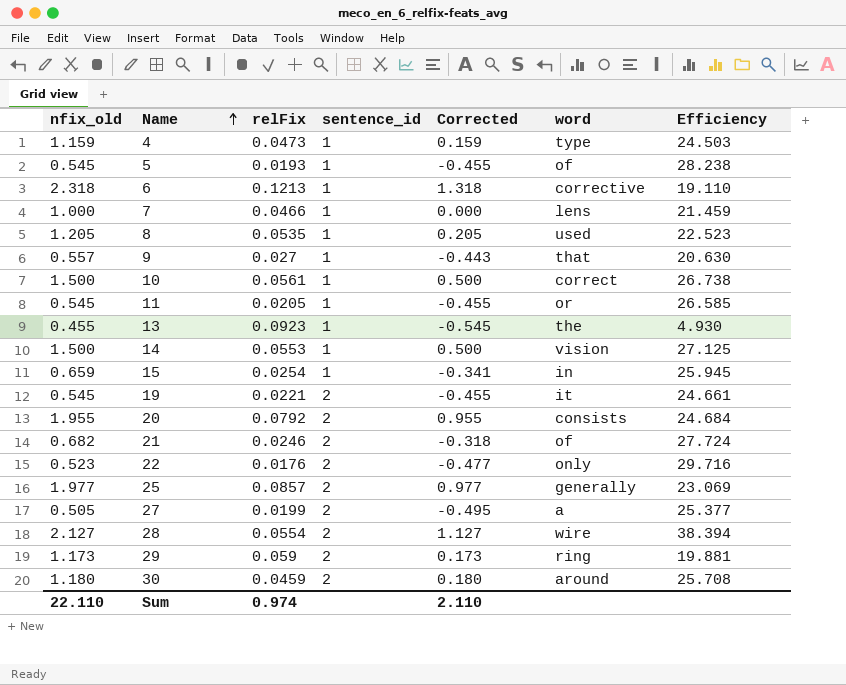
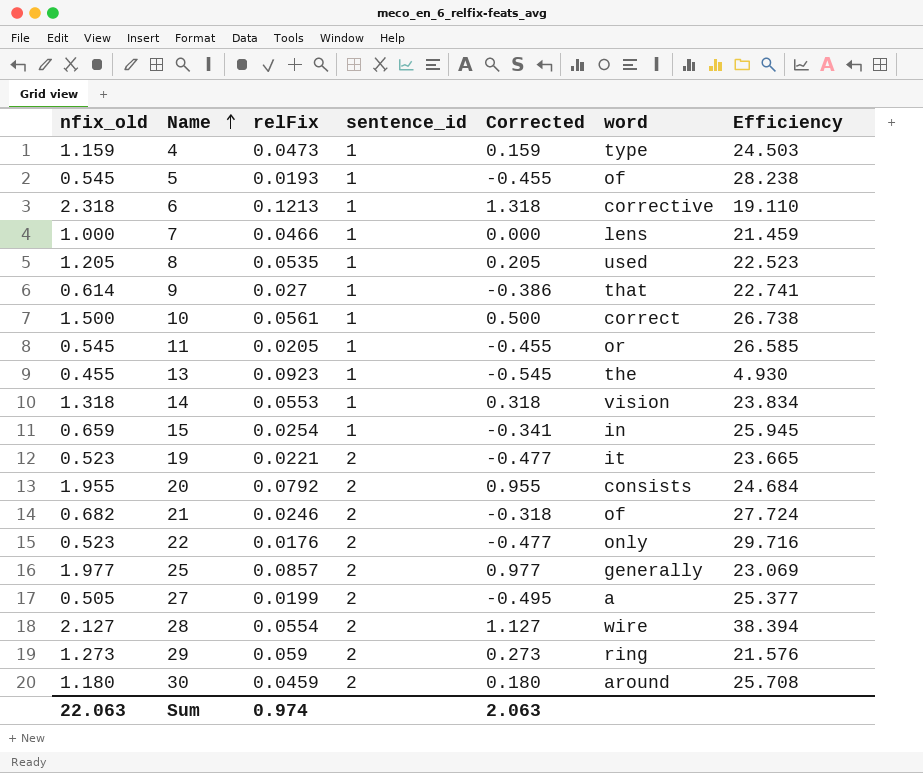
9 | nfix_old: 0.557 -> 0.614
9 | Corrected: -0.443 -> -0.386
9 | Efficiency: 20.630 -> 22.741
14 | nfix_old: 1.500 -> 1.318
14 | Corrected: 0.500 -> 0.318
14 | Efficiency: 27.125 -> 23.834
19 | nfix_old: 0.545 -> 0.523
19 | Corrected: -0.455 -> -0.477
19 | Efficiency: 24.661 -> 23.665
29 | nfix_old: 1.173 -> 1.273
29 | Corrected: 0.173 -> 0.273
29 | Efficiency: 19.881 -> 21.576
Sum | nfix_old: 22.110 -> 22.063
Sum | Corrected: 2.110 -> 2.063

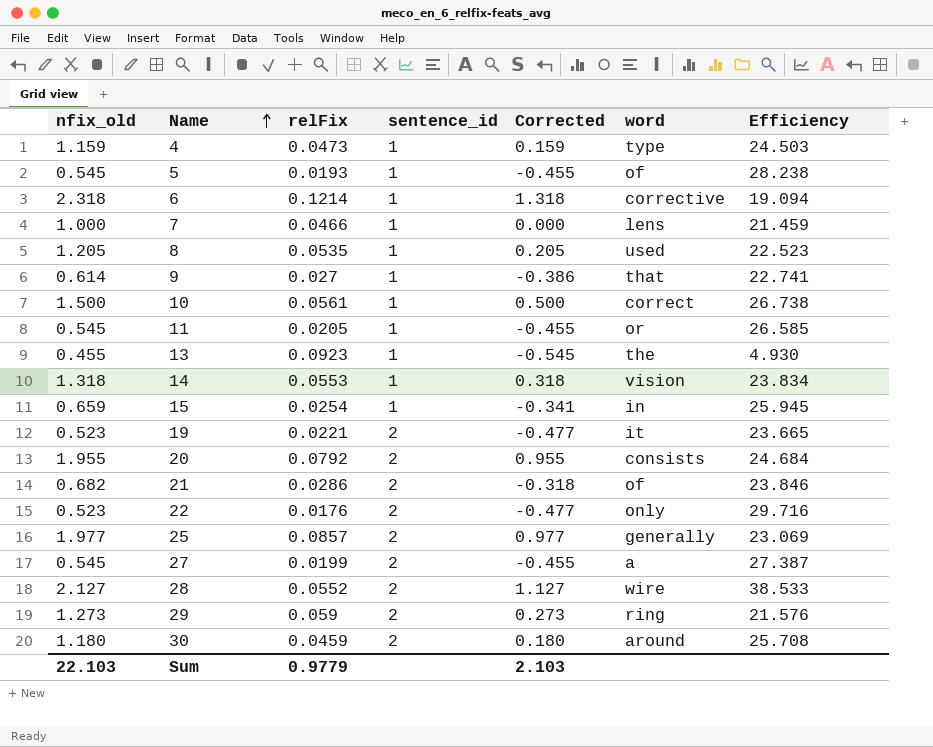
6 | relFix: 0.1213 -> 0.1214
6 | Efficiency: 19.110 -> 19.094
21 | relFix: 0.0246 -> 0.0286
21 | Efficiency: 27.724 -> 23.846
27 | nfix_old: 0.505 -> 0.545
27 | Corrected: -0.495 -> -0.455
27 | Efficiency: 25.377 -> 27.387
28 | relFix: 0.0554 -> 0.0552
28 | Efficiency: 38.394 -> 38.533
Sum | nfix_old: 22.063 -> 22.103
Sum | relFix: 0.974 -> 0.9779
Sum | Corrected: 2.063 -> 2.103

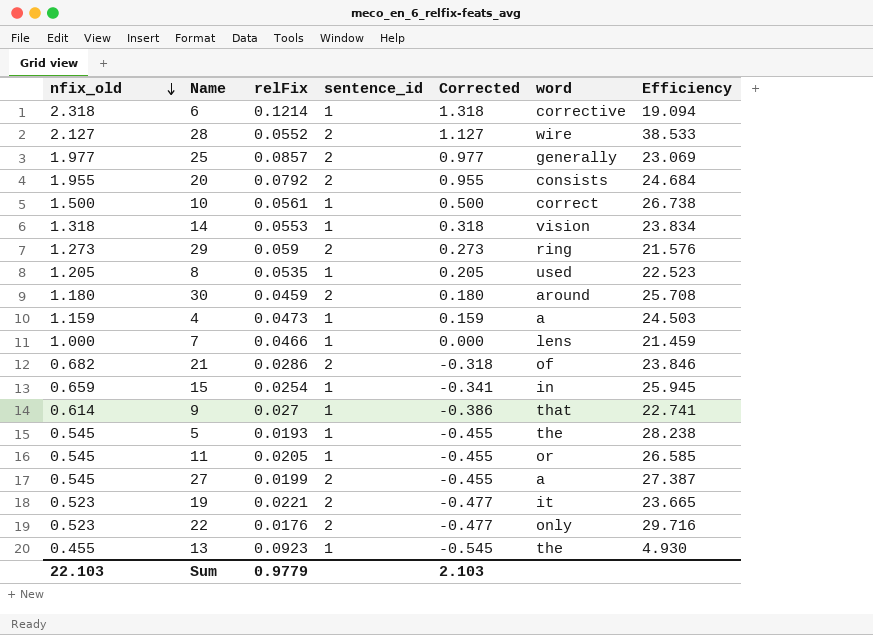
row order: Name ascending -> nfix_old descending
4 | word: type -> a
5 | word: of -> the

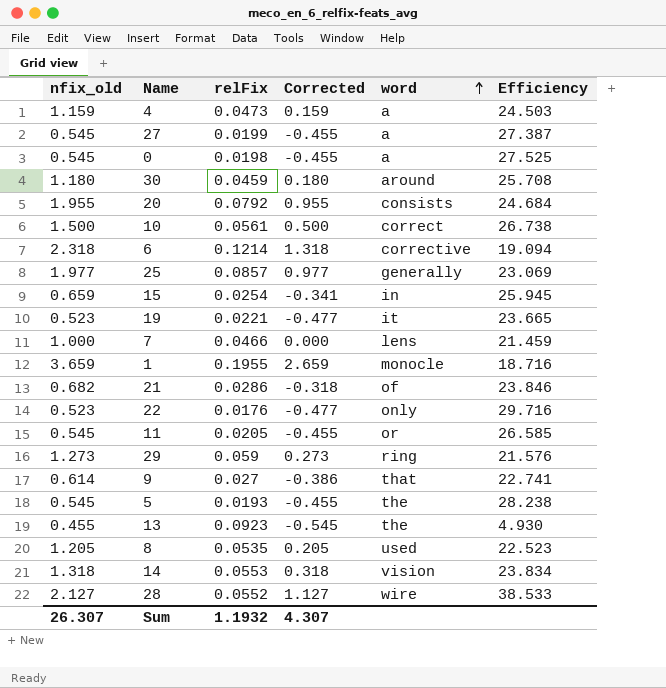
row order: nfix_old descending -> word ascending
column sentence_id | position: 4 -> none
row 0: none -> 0.545 | 0.0198 | -0.455 | a | 27.525
row 1: none -> 3.659 | 0.1955 | 2.659 | monocle | 18.716
Sum | nfix_old: 22.103 -> 26.307
Sum | relFix: 0.9779 -> 1.1932
Sum | Corrected: 2.103 -> 4.307

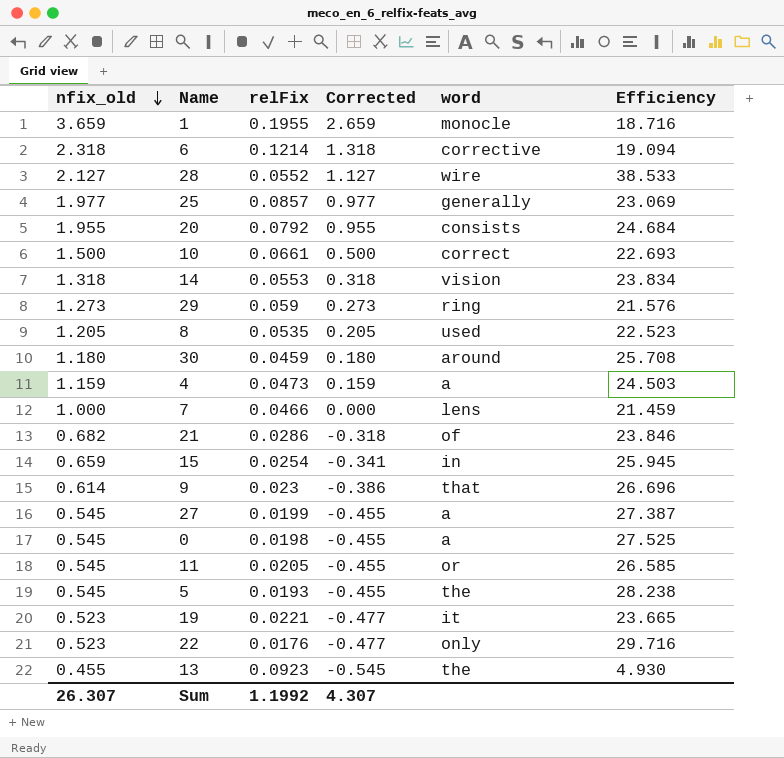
row order: word ascending -> nfix_old descending
10 | relFix: 0.0561 -> 0.0661
10 | Efficiency: 26.738 -> 22.693
9 | relFix: 0.027 -> 0.023
9 | Efficiency: 22.741 -> 26.696
Sum | relFix: 1.1932 -> 1.1992

